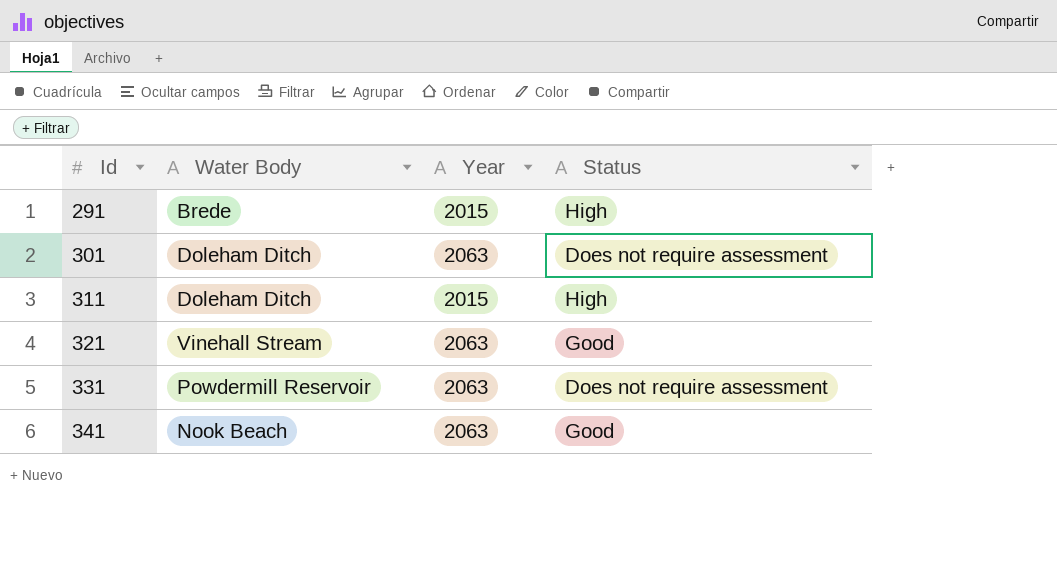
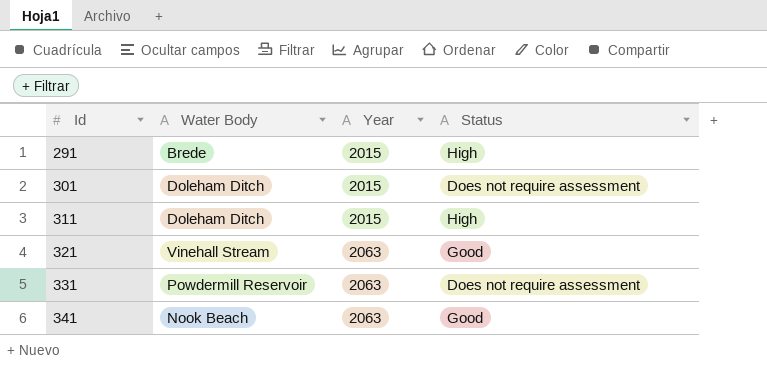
301 | Year: 2063 -> 2015

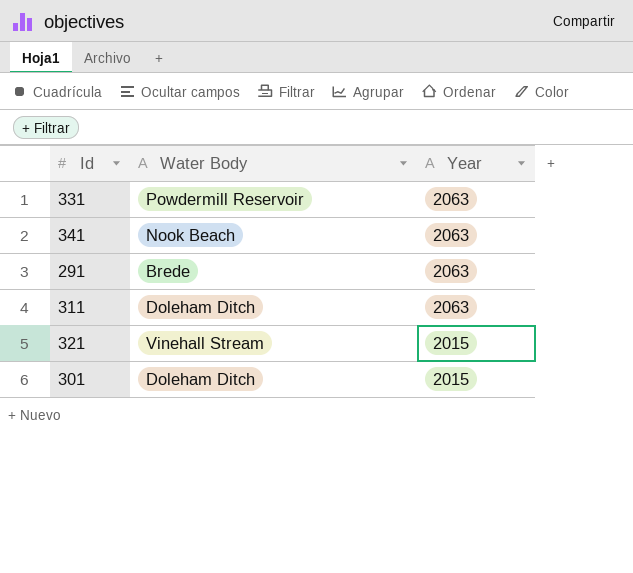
row order: Id ascending -> Year descending
column Status | position: 4 -> none
291 | Year: 2015 -> 2063
311 | Year: 2015 -> 2063
321 | Year: 2063 -> 2015

